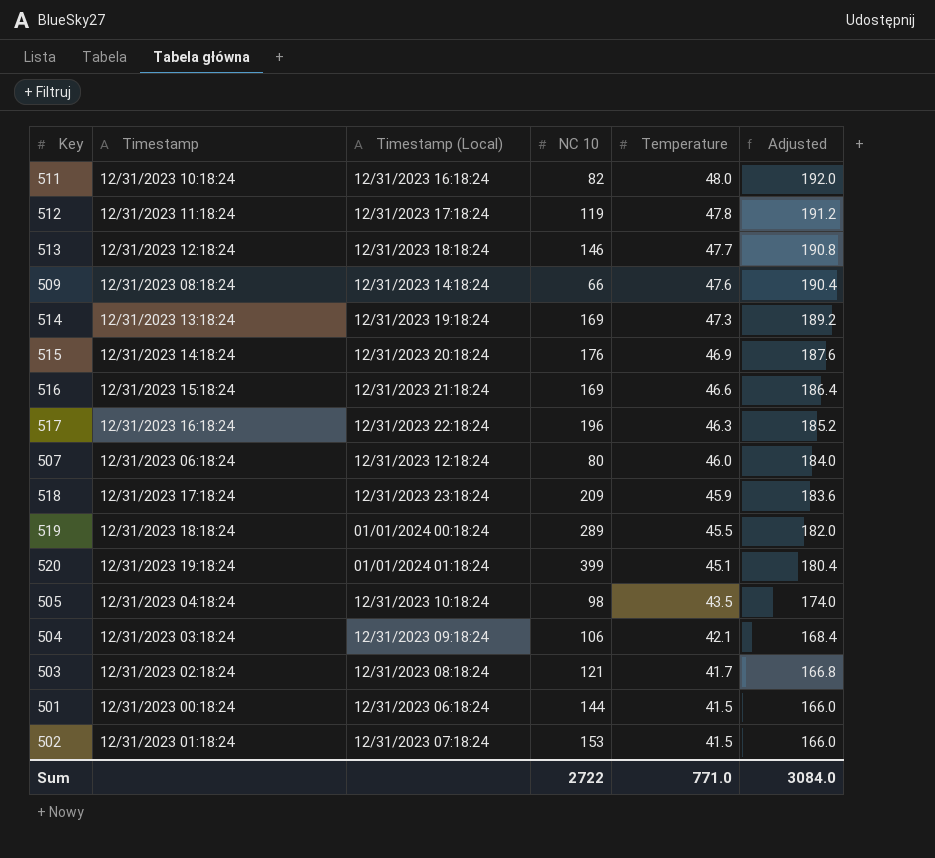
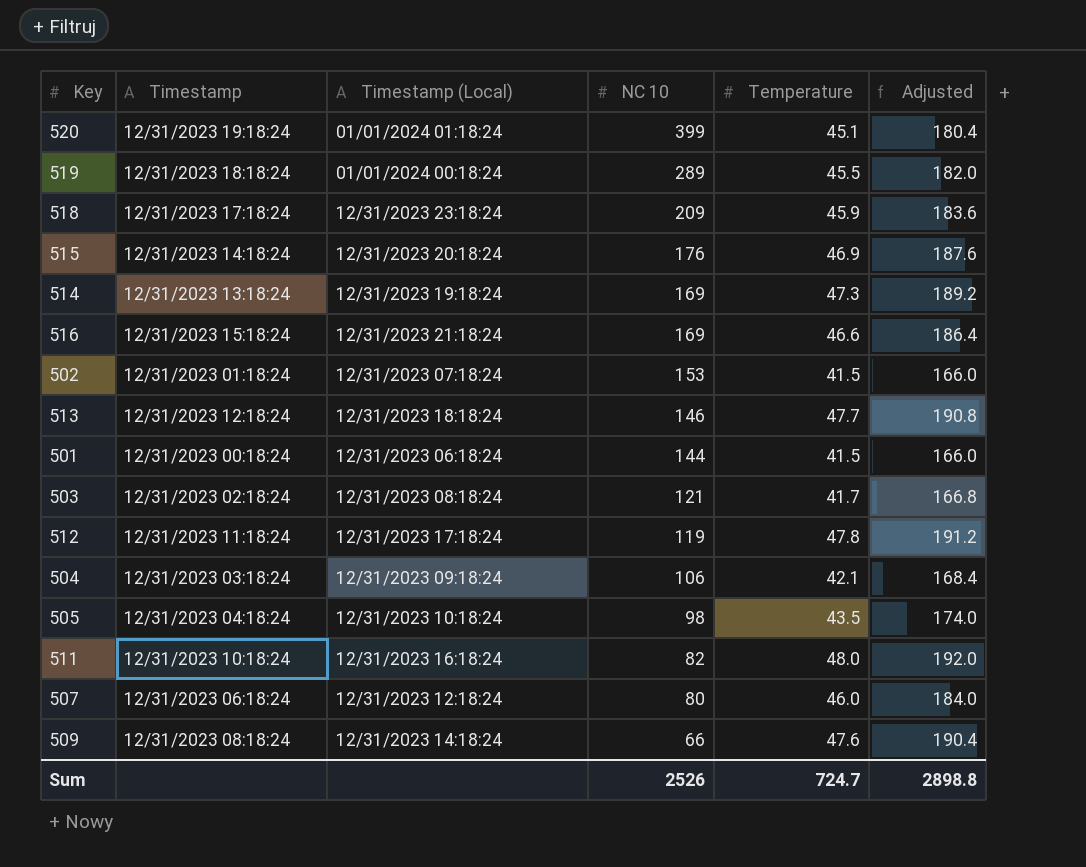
row order: Temperature descending -> NC 10 descending
row 517: 12/31/2023 16:18:24 | 12/31/2023 22:18:24 | 196 | 46.3 | 185.2 -> none
Sum | NC 10: 2722 -> 2526
Sum | Temperature: 771.0 -> 724.7
Sum | Adjusted: 3084.0 -> 2898.8

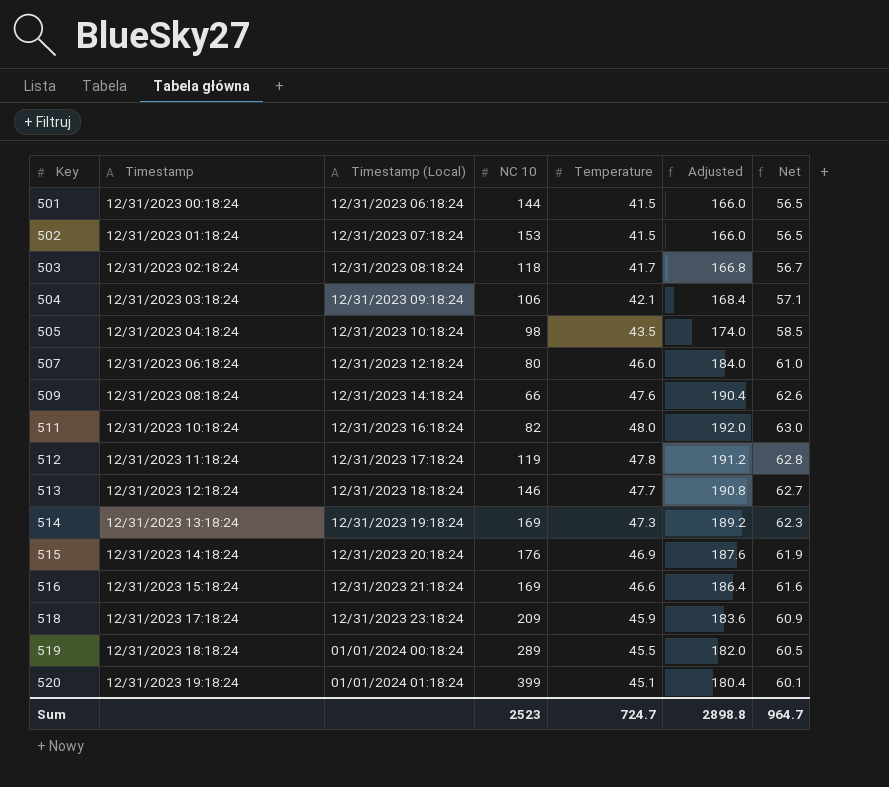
row order: NC 10 descending -> Key ascending
column Net | formula: none -> [Temperature] + 15
503 | NC 10: 121 -> 118
Sum | NC 10: 2526 -> 2523

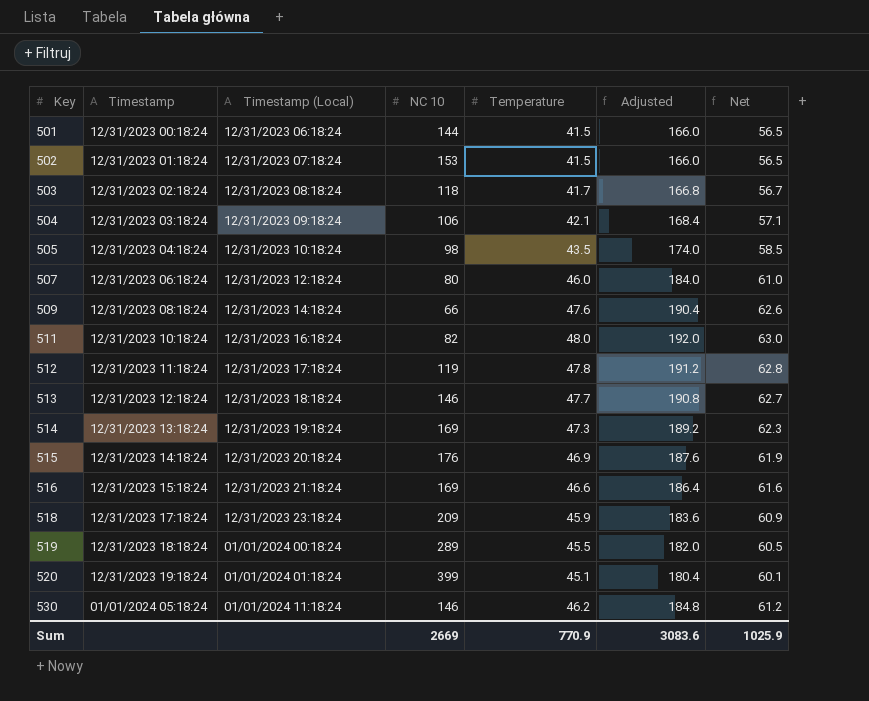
row 530: none -> 01/01/2024 05:18:24 | 01/01/2024 11:18:24 | 146 | 46.2 | 184.8 | 61.2
Sum | NC 10: 2523 -> 2669
Sum | Temperature: 724.7 -> 770.9
Sum | Adjusted: 2898.8 -> 3083.6
Sum | Net: 964.7 -> 1025.9

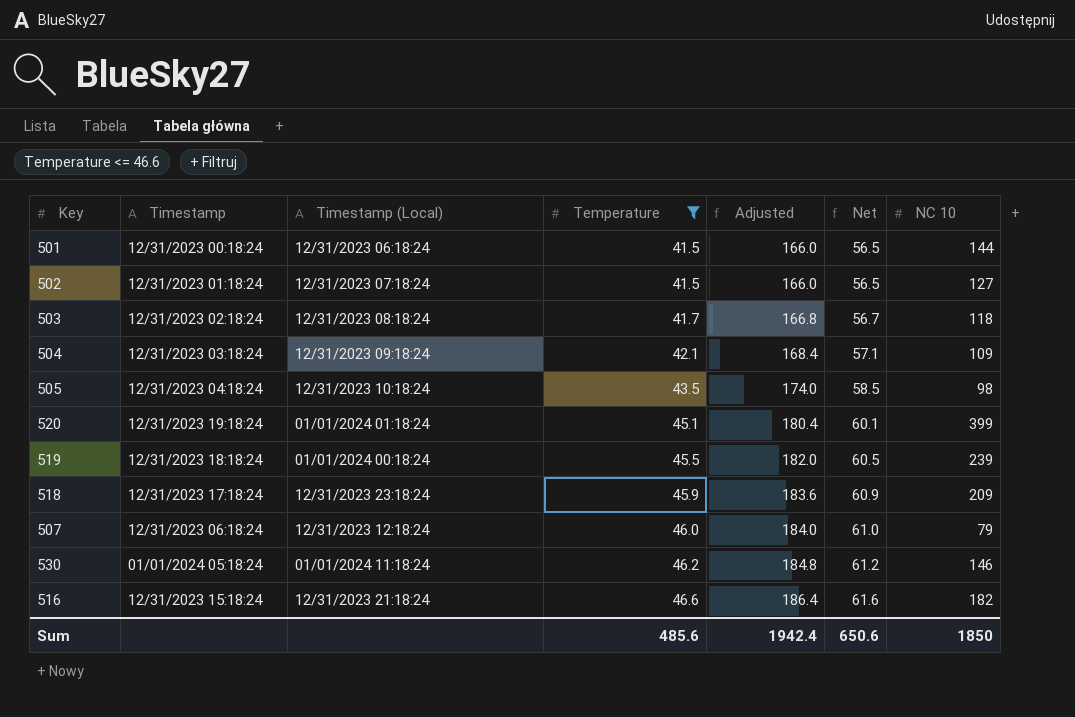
filter: none -> Temperature <= 46.6
row order: Key ascending -> Temperature ascending
column NC 10 | position: 4 -> 7
502 | NC 10: 153 -> 127
504 | NC 10: 106 -> 109
519 | NC 10: 289 -> 239
507 | NC 10: 80 -> 79
516 | NC 10: 169 -> 182
Sum | Temperature: 770.9 -> 485.6
Sum | Adjusted: 3083.6 -> 1942.4
Sum | Net: 1025.9 -> 650.6
Sum | NC 10: 2669 -> 1850

